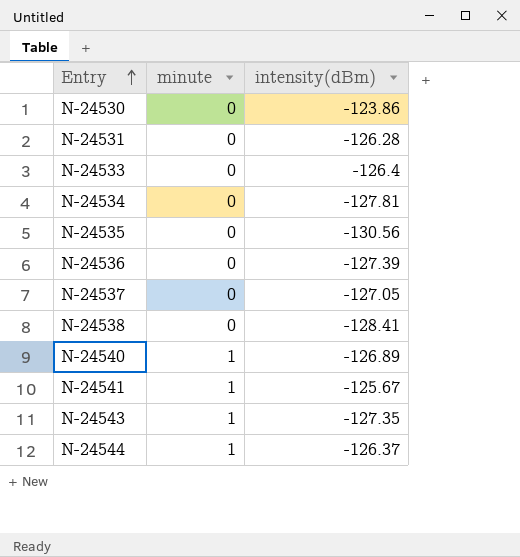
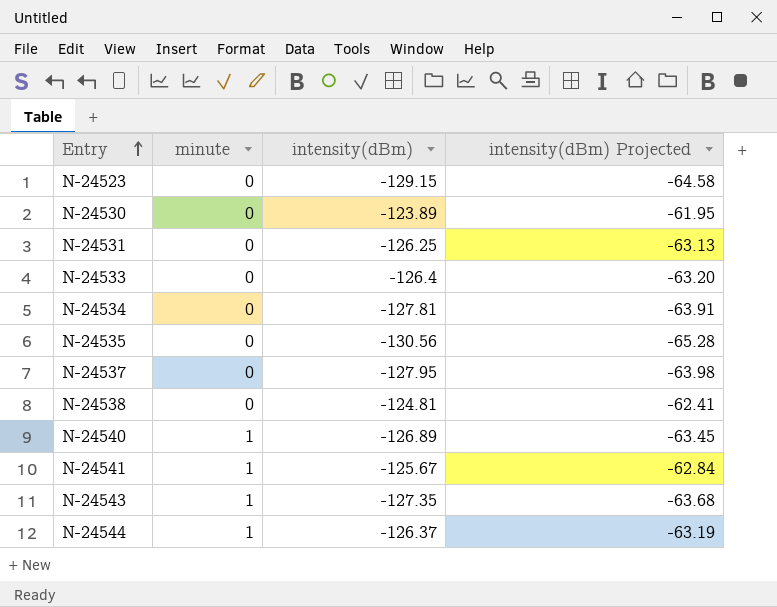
column intensity(dBm) Projected | formula: none -> [intensity(dBm)] * 0.5
row N-24536: 0 | -127.39 -> none
row N-24523: none -> 0 | -129.15 | -64.58
N-24530 | intensity(dBm): -123.86 -> -123.89
N-24531 | intensity(dBm): -126.28 -> -126.25
N-24537 | intensity(dBm): -127.05 -> -127.95
N-24538 | intensity(dBm): -128.41 -> -124.81

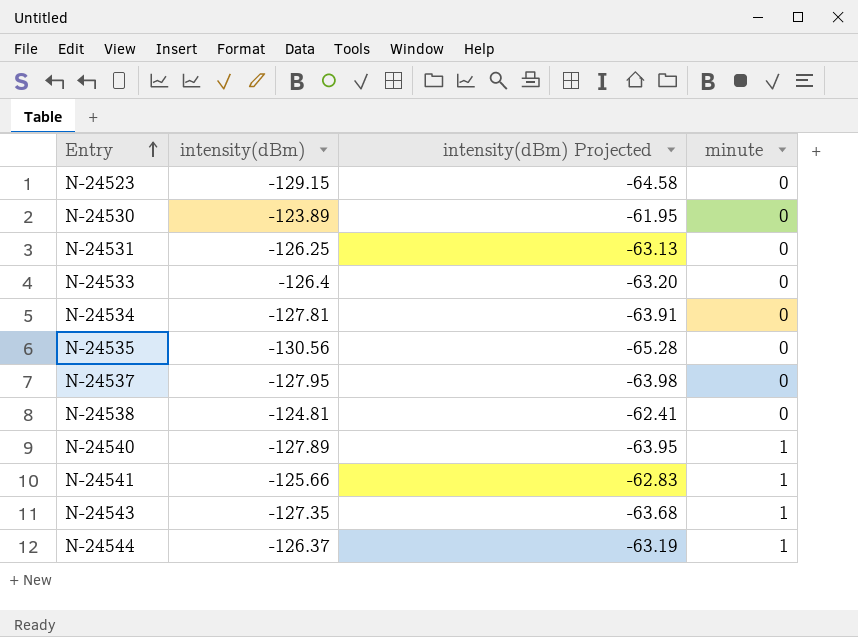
column minute | position: 2 -> 4
N-24540 | intensity(dBm): -126.89 -> -127.89
N-24540 | intensity(dBm) Projected: -63.45 -> -63.95
N-24541 | intensity(dBm): -125.67 -> -125.66
N-24541 | intensity(dBm) Projected: -62.84 -> -62.83

